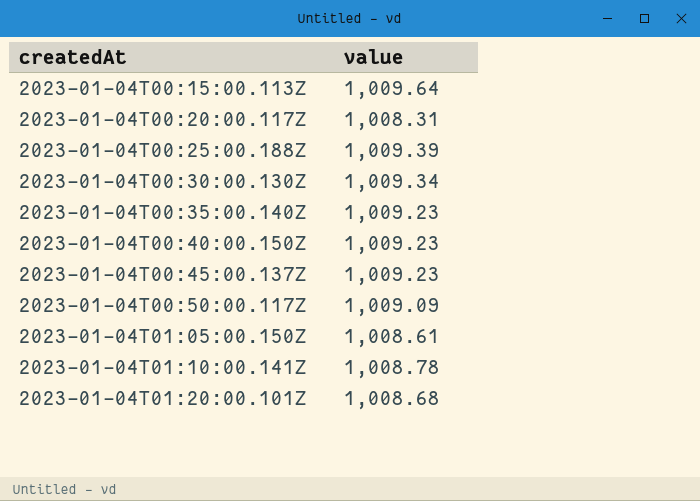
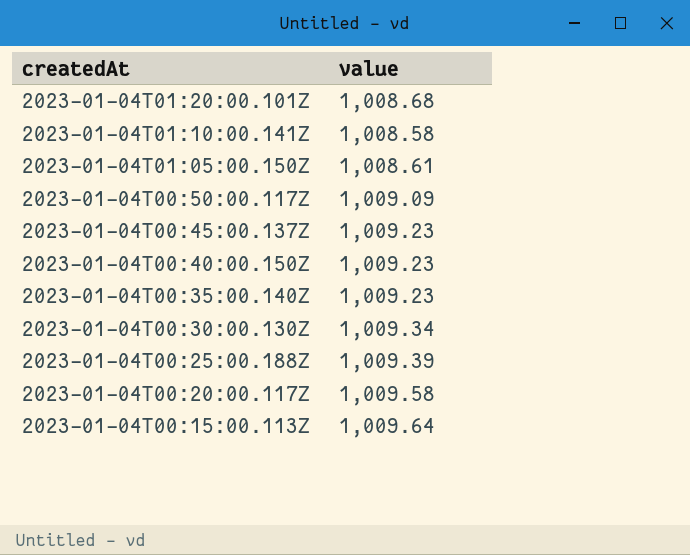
row order: createdAt ascending -> createdAt descending
2023-01-04T01:10:00.141Z | value: 1,008.78 -> 1,008.58
2023-01-04T00:20:00.117Z | value: 1,008.31 -> 1,009.58

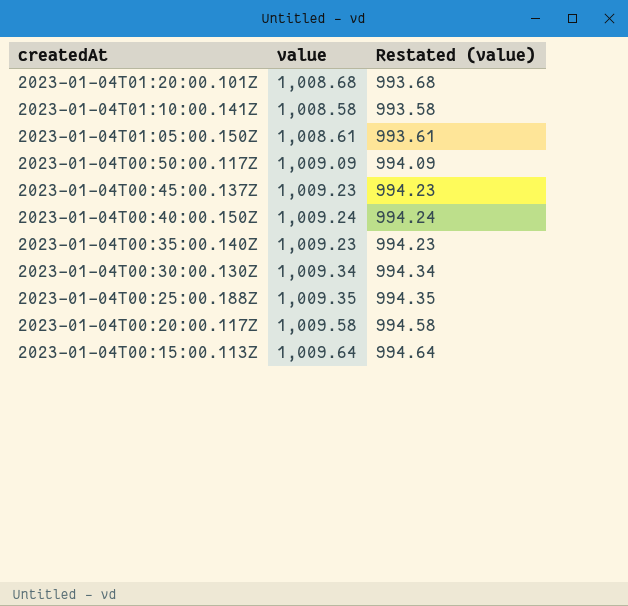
column Restated (value) | formula: none -> [value] - 15
2023-01-04T00:40:00.150Z | value: 1,009.23 -> 1,009.24
2023-01-04T00:25:00.188Z | value: 1,009.39 -> 1,009.35

